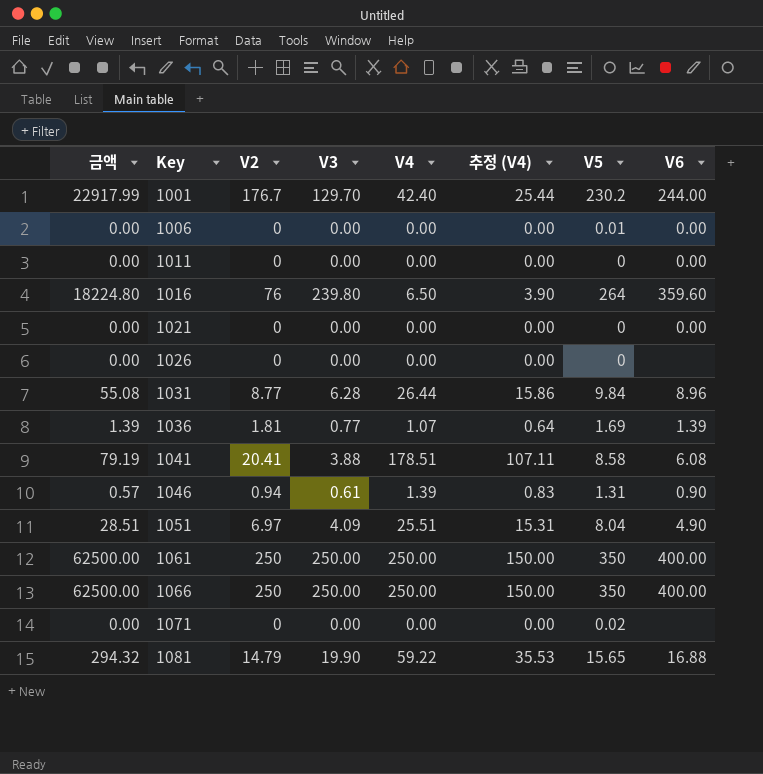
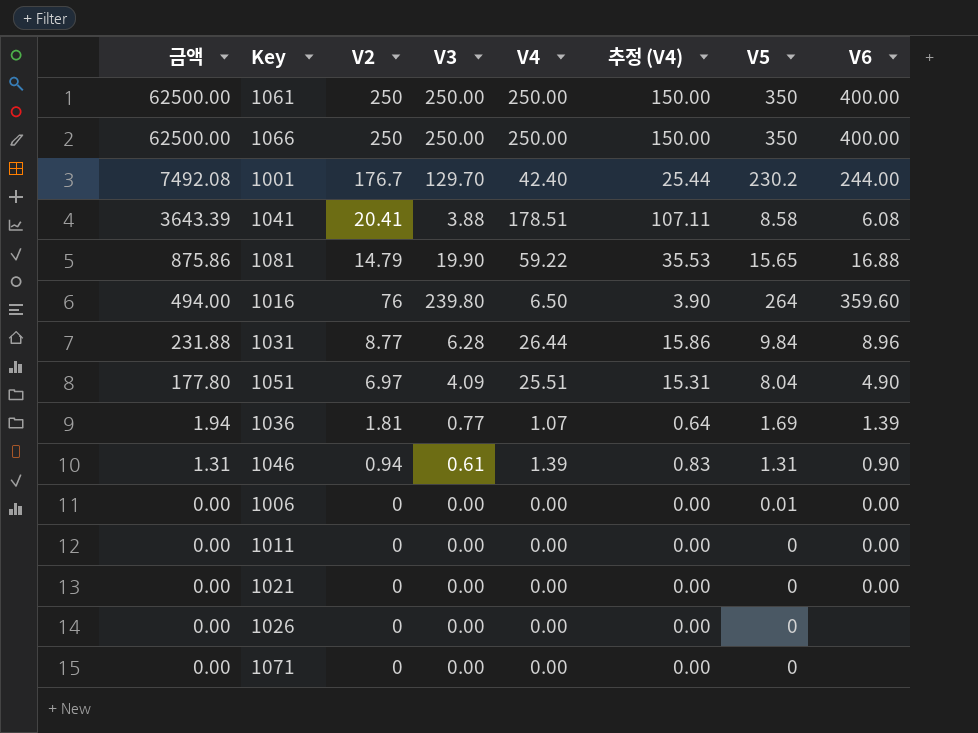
row order: Key ascending -> 금액 descending
column 금액 | formula: [V2] * [V3] -> [V2] * [V4]
1071 | V5: 0.02 -> 0

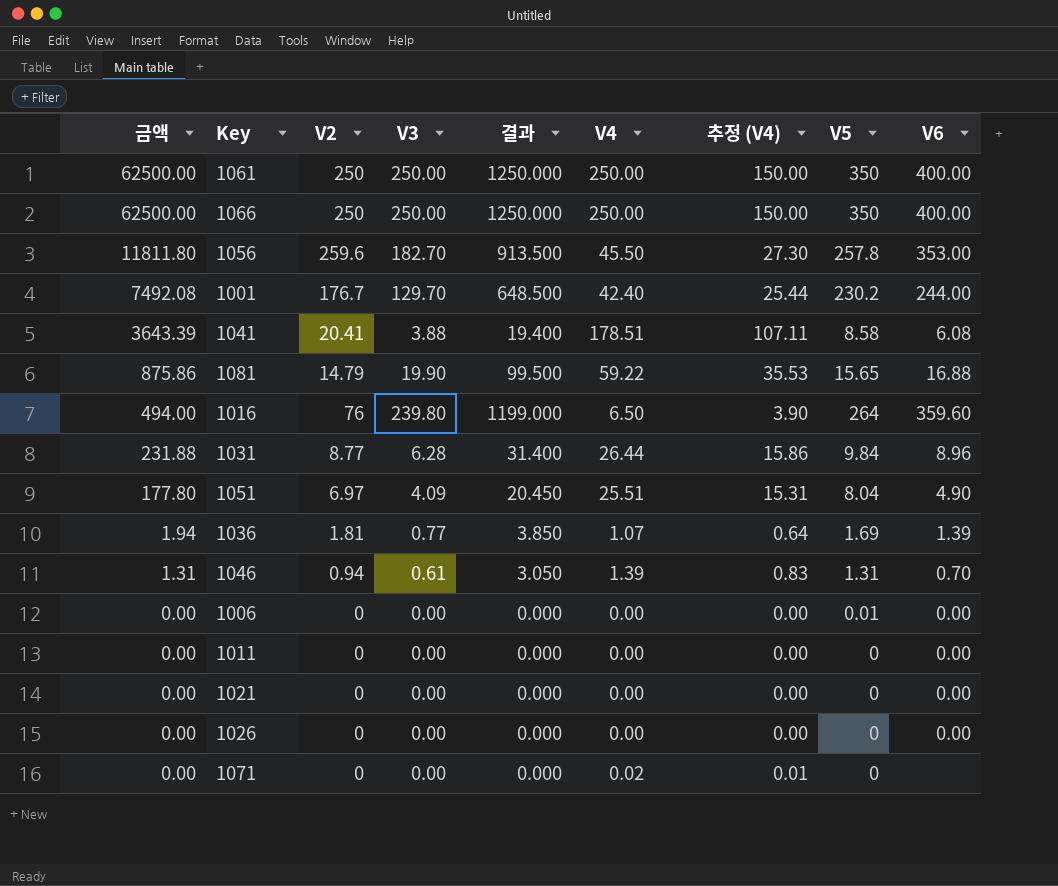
column 결과 | formula: none -> [V3] * 5
row 1056: none -> 11811.80 | 259.6 | 182.70 | 913.500 | 45.50 | 27.30 | 257.8 | 353.00
1046 | V6: 0.90 -> 0.70
1026 | V6: none -> 0.00
1071 | V4: 0.00 -> 0.02
1071 | 추정 (V4): 0.00 -> 0.01

